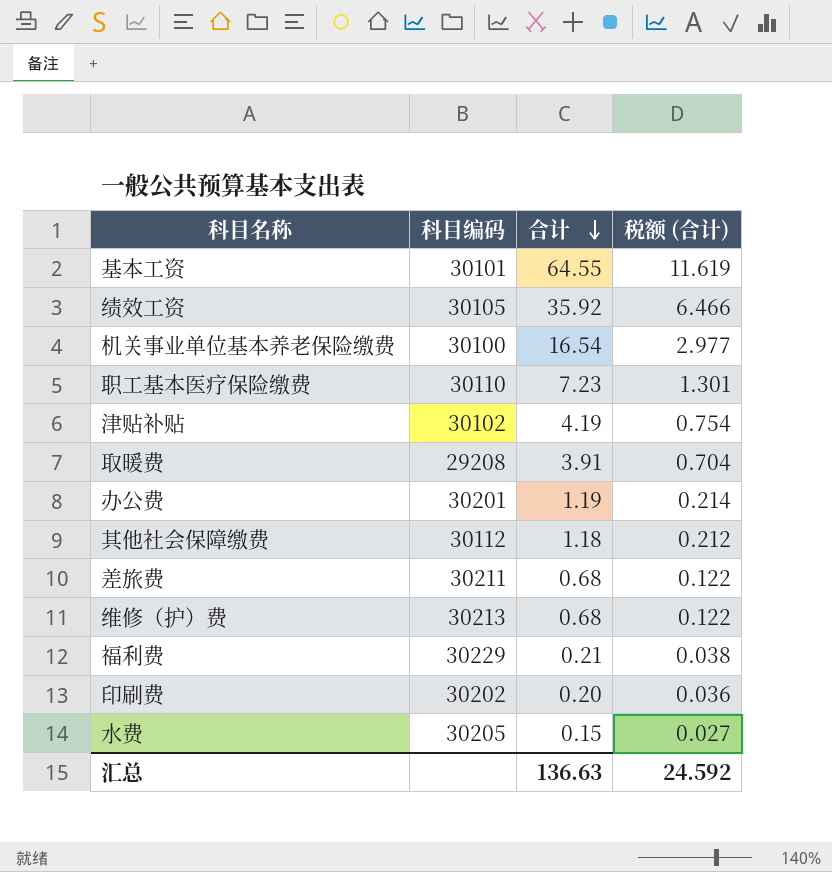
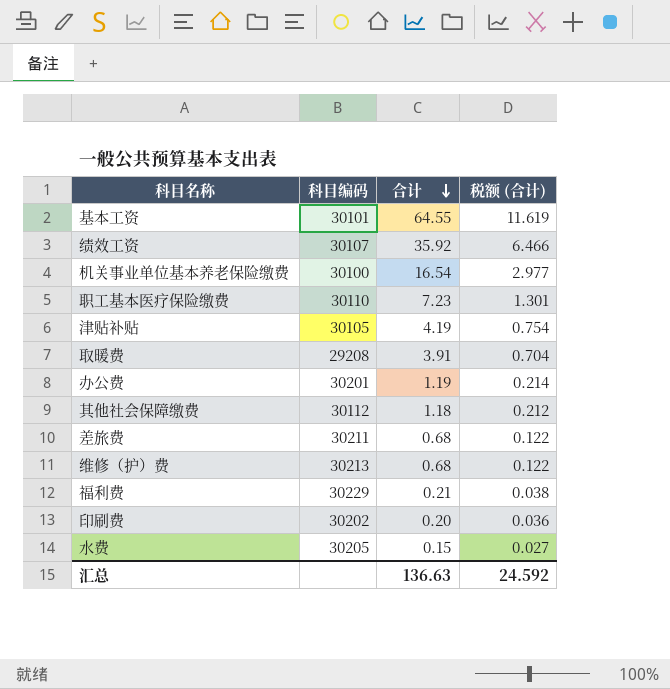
绩效工资 | 科目编码: 30105 -> 30107
津贴补贴 | 科目编码: 30102 -> 30105

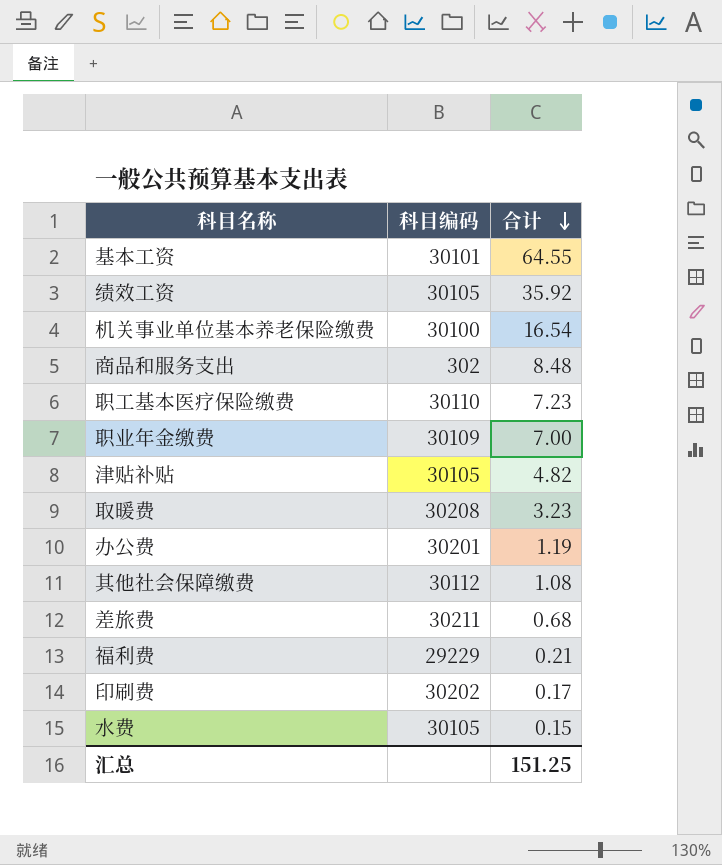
column 税额 (合计) | formula: [合计] * 0.18 -> none
row 维修（护）费: 30213 | 0.68 | 0.122 -> none
绩效工资 | 科目编码: 30107 -> 30105
row 商品和服务支出: none -> 302 | 8.48
row 职业年金缴费: none -> 30109 | 7.00
津贴补贴 | 合计: 4.19 -> 4.82
取暖费 | 科目编码: 29208 -> 30208
取暖费 | 合计: 3.91 -> 3.23
其他社会保障缴费 | 合计: 1.18 -> 1.08
福利费 | 科目编码: 30229 -> 29229
印刷费 | 合计: 0.20 -> 0.17
水费 | 科目编码: 30205 -> 30105
汇总 | 合计: 136.63 -> 151.25

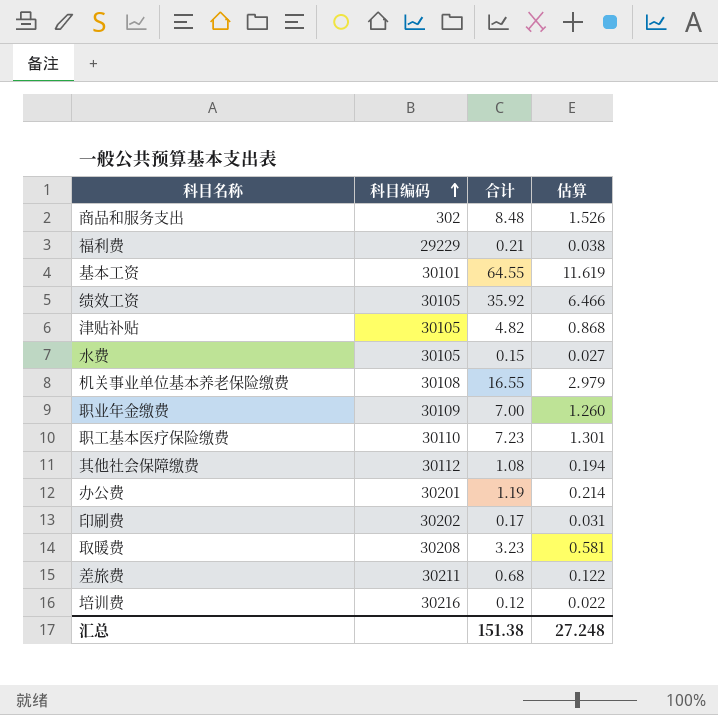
row order: 合计 descending -> 科目编码 ascending
column 估算 | formula: none -> [合计] * 0.18
机关事业单位基本养老保险缴费 | 科目编码: 30100 -> 30108
机关事业单位基本养老保险缴费 | 合计: 16.54 -> 16.55
row 培训费: none -> 30216 | 0.12 | 0.022
汇总 | 合计: 151.25 -> 151.38

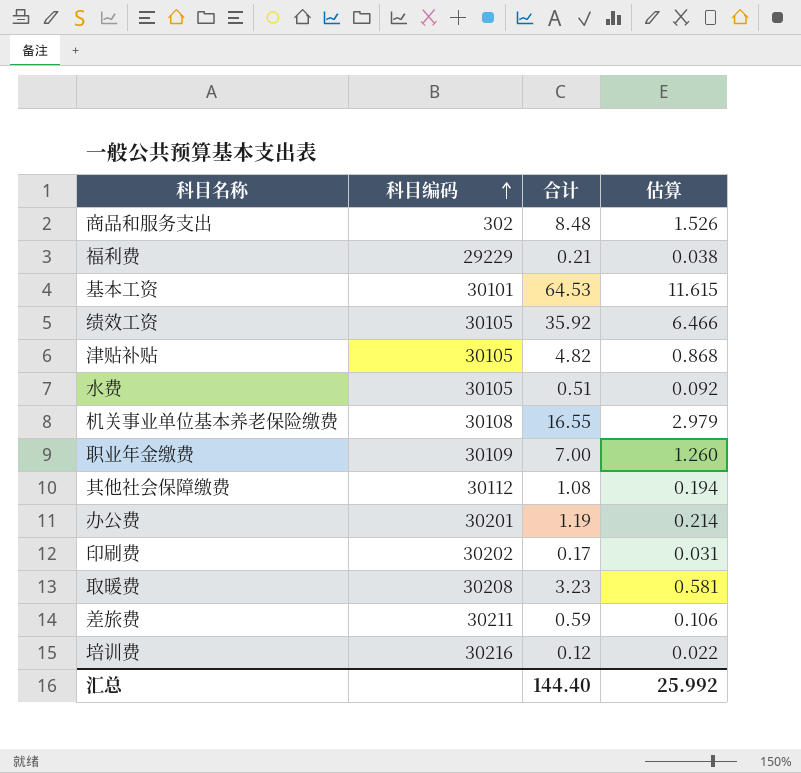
row 职工基本医疗保险缴费: 30110 | 7.23 | 1.301 -> none
基本工资 | 合计: 64.55 -> 64.53
基本工资 | 估算: 11.619 -> 11.615
水费 | 合计: 0.15 -> 0.51
水费 | 估算: 0.027 -> 0.092
差旅费 | 合计: 0.68 -> 0.59
差旅费 | 估算: 0.122 -> 0.106
汇总 | 合计: 151.38 -> 144.40
汇总 | 估算: 27.248 -> 25.992

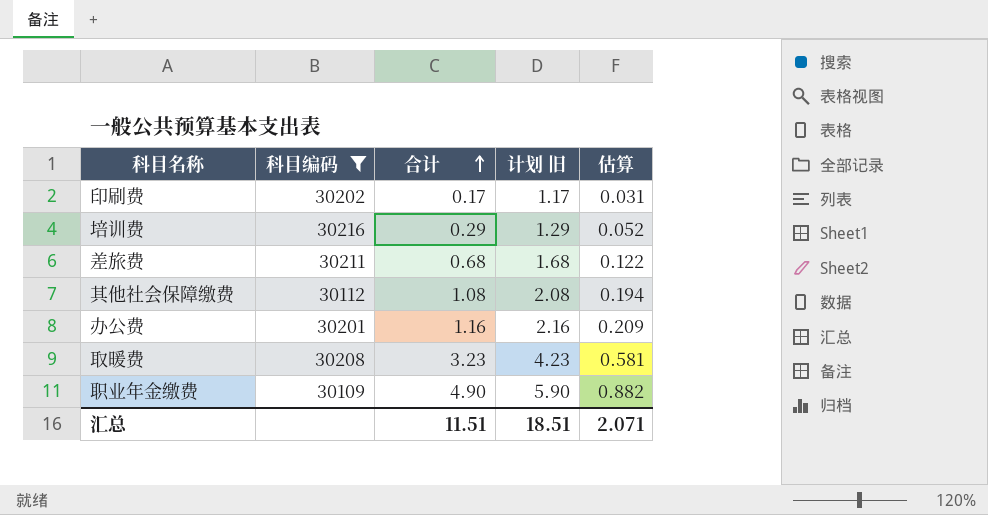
filter: none -> 科目编码 >= 30109
row order: 科目编码 ascending -> 合计 ascending
column 计划 旧 | formula: none -> [合计] + 1
培训费 | 合计: 0.12 -> 0.29
培训费 | 估算: 0.022 -> 0.052
差旅费 | 合计: 0.59 -> 0.68
差旅费 | 估算: 0.106 -> 0.122
办公费 | 合计: 1.19 -> 1.16
办公费 | 估算: 0.214 -> 0.209
职业年金缴费 | 合计: 7.00 -> 4.90
职业年金缴费 | 估算: 1.260 -> 0.882
汇总 | 合计: 144.40 -> 11.51
汇总 | 估算: 25.992 -> 2.071

